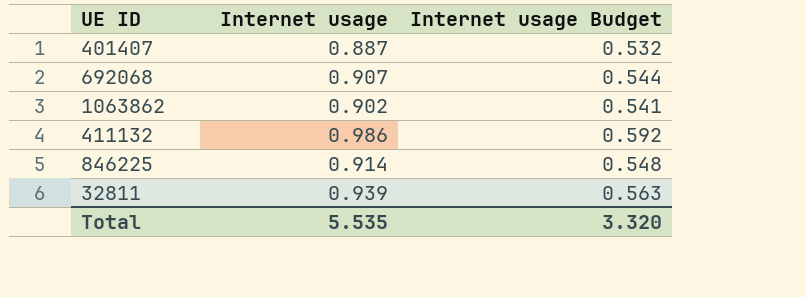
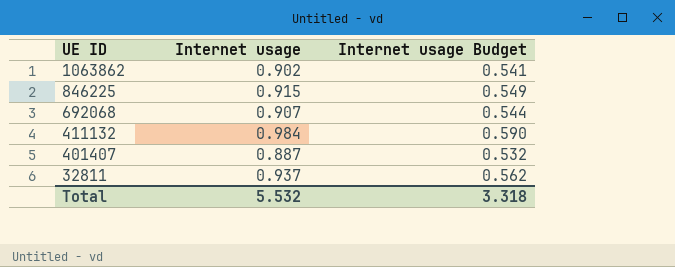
row order: none -> UE ID descending
846225 | Internet usage: 0.914 -> 0.915
846225 | Internet usage Budget: 0.548 -> 0.549
411132 | Internet usage: 0.986 -> 0.984
411132 | Internet usage Budget: 0.592 -> 0.590
32811 | Internet usage: 0.939 -> 0.937
32811 | Internet usage Budget: 0.563 -> 0.562
Total | Internet usage: 5.535 -> 5.532
Total | Internet usage Budget: 3.320 -> 3.318

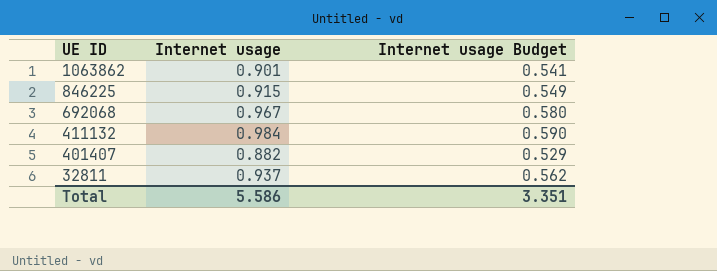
1063862 | Internet usage: 0.902 -> 0.901
692068 | Internet usage: 0.907 -> 0.967
692068 | Internet usage Budget: 0.544 -> 0.580
401407 | Internet usage: 0.887 -> 0.882
401407 | Internet usage Budget: 0.532 -> 0.529
Total | Internet usage: 5.532 -> 5.586
Total | Internet usage Budget: 3.318 -> 3.351

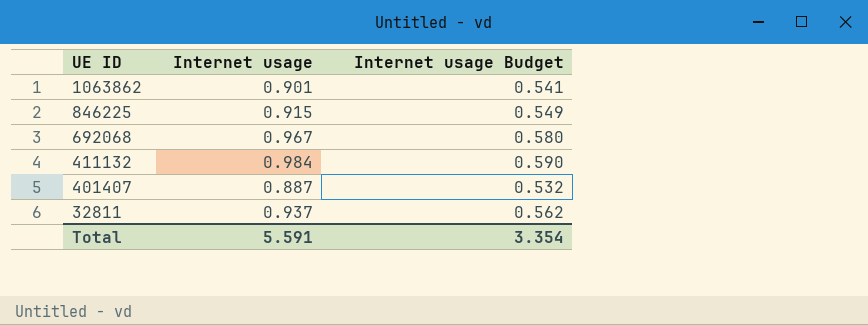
401407 | Internet usage: 0.882 -> 0.887
401407 | Internet usage Budget: 0.529 -> 0.532
Total | Internet usage: 5.586 -> 5.591
Total | Internet usage Budget: 3.351 -> 3.354

